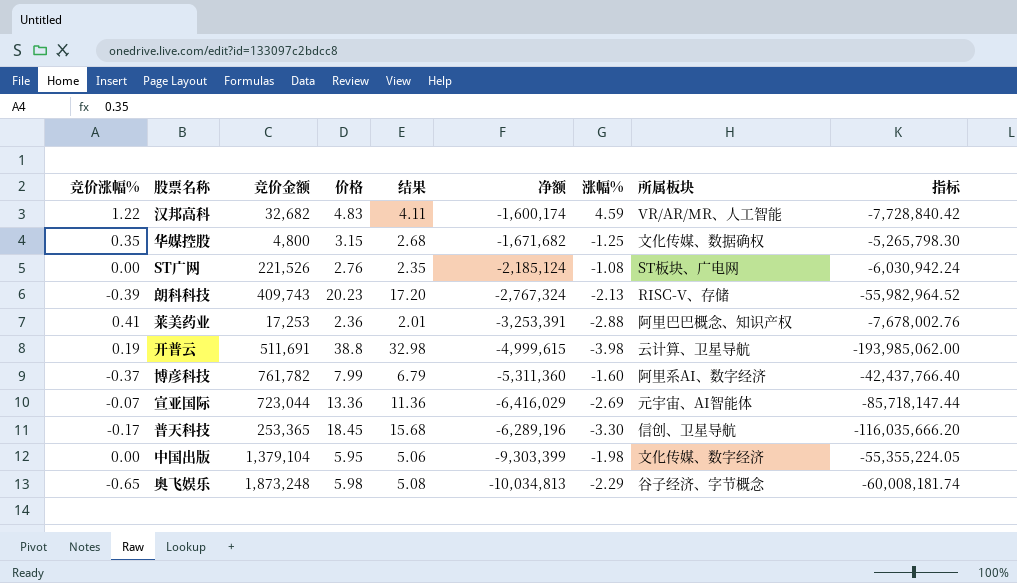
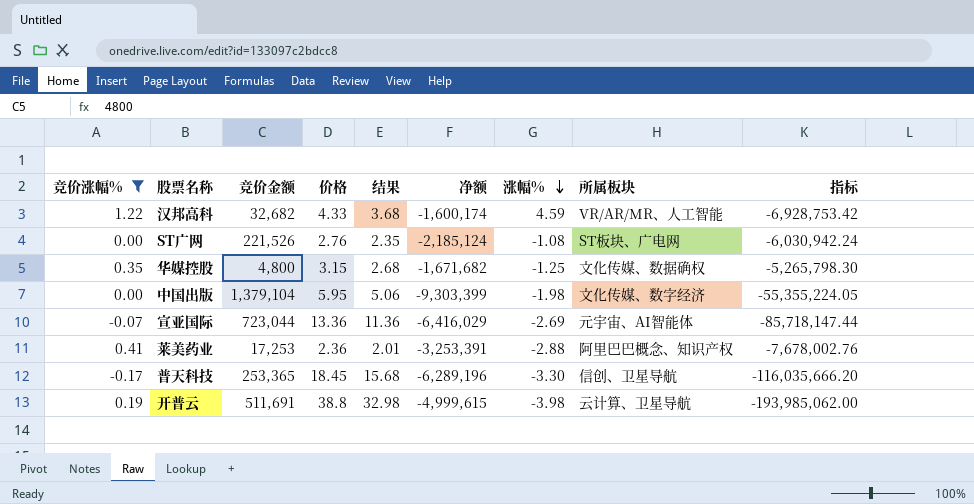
filter: none -> 竞价涨幅% >= -0.17
row order: none -> 涨幅% descending
汉邦高科 | 价格: 4.83 -> 4.33
汉邦高科 | 结果: 4.11 -> 3.68
汉邦高科 | 指标: -7,728,840.42 -> -6,928,753.42

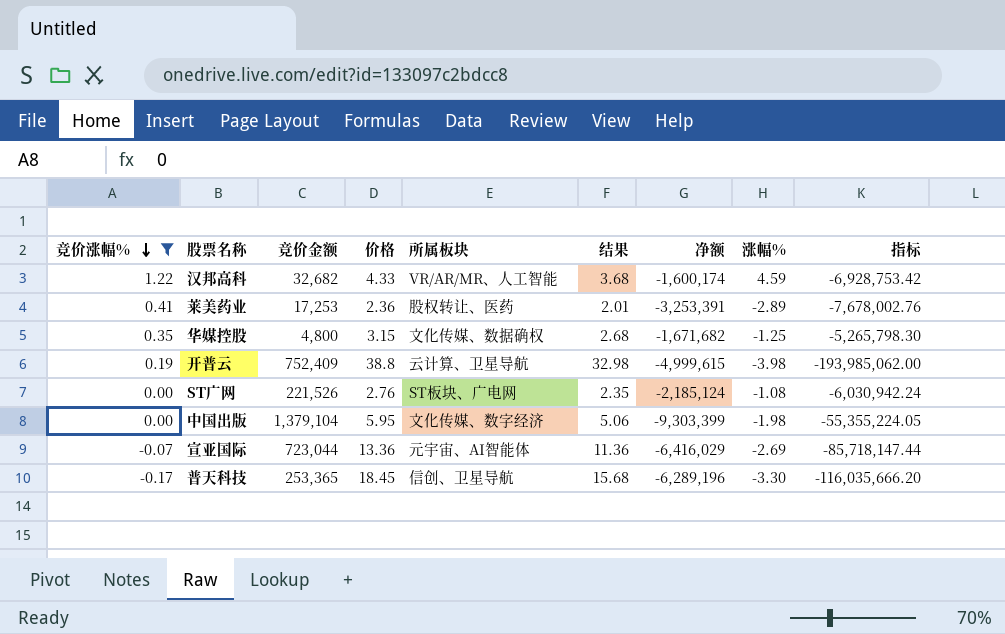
row order: 涨幅% descending -> 竞价涨幅% descending
column 所属板块 | position: 8 -> 5
莱美药业 | 所属板块: 阿里巴巴概念、知识产权 -> 股权转让、医药
莱美药业 | 涨幅%: -2.88 -> -2.89
开普云 | 竞价金额: 511,691 -> 752,409

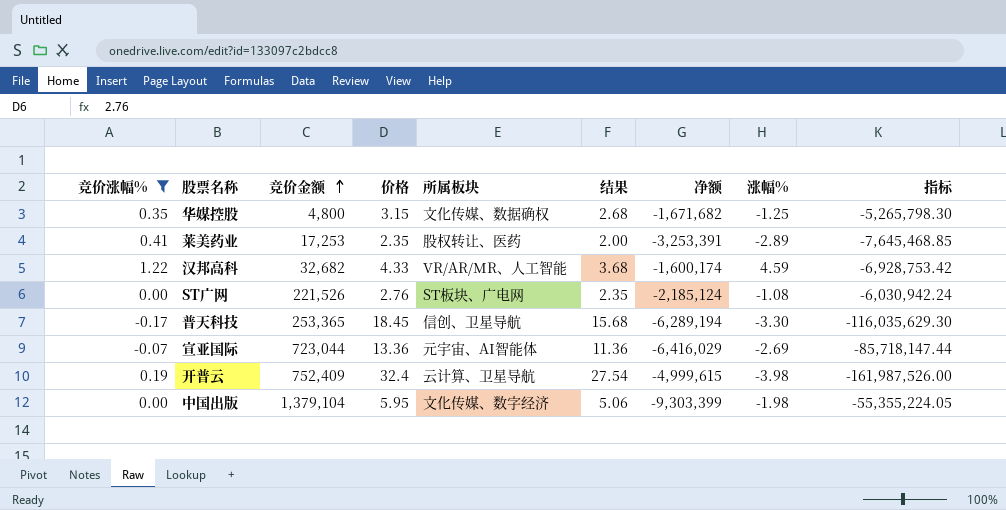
row order: 竞价涨幅% descending -> 竞价金额 ascending
莱美药业 | 价格: 2.36 -> 2.35
莱美药业 | 结果: 2.01 -> 2.00
莱美药业 | 指标: -7,678,002.76 -> -7,645,468.85
普天科技 | 净额: -6,289,196 -> -6,289,194
普天科技 | 指标: -116,035,666.20 -> -116,035,629.30
开普云 | 价格: 38.8 -> 32.4
开普云 | 结果: 32.98 -> 27.54
开普云 | 指标: -193,985,062.00 -> -161,987,526.00

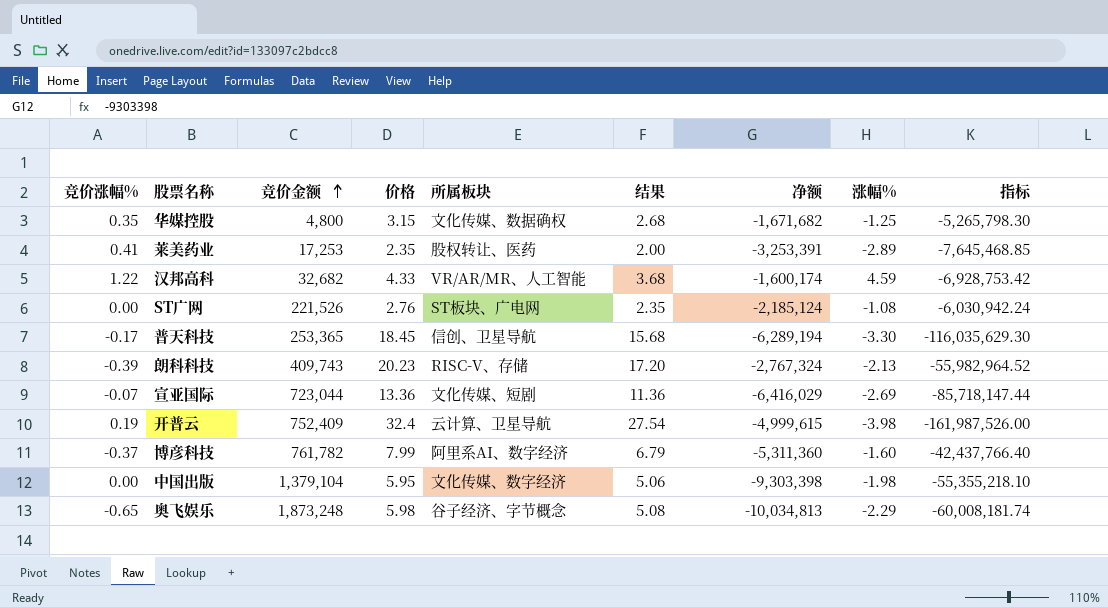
filter: 竞价涨幅% >= -0.17 -> none
宣亚国际 | 所属板块: 元宇宙、AI智能体 -> 文化传媒、短剧
中国出版 | 净额: -9,303,399 -> -9,303,398
中国出版 | 指标: -55,355,224.05 -> -55,355,218.10

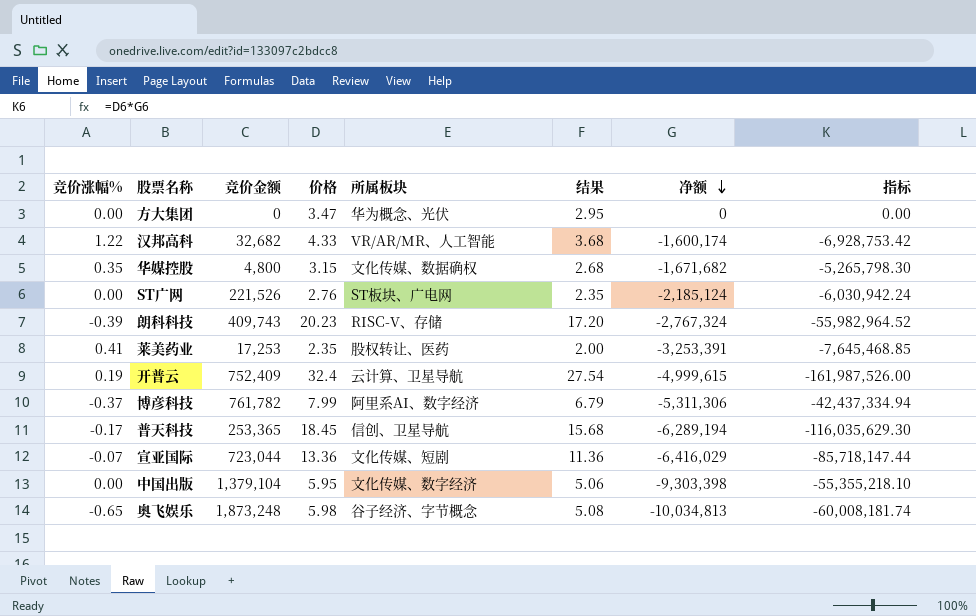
row order: 竞价金额 ascending -> 净额 descending
column 涨幅% | position: 8 -> none
row 方大集团: none -> 0.00 | 0 | 3.47 | 华为概念、光伏 | 2.95 | 0 | 0.00
博彦科技 | 净额: -5,311,360 -> -5,311,306
博彦科技 | 指标: -42,437,766.40 -> -42,437,334.94

